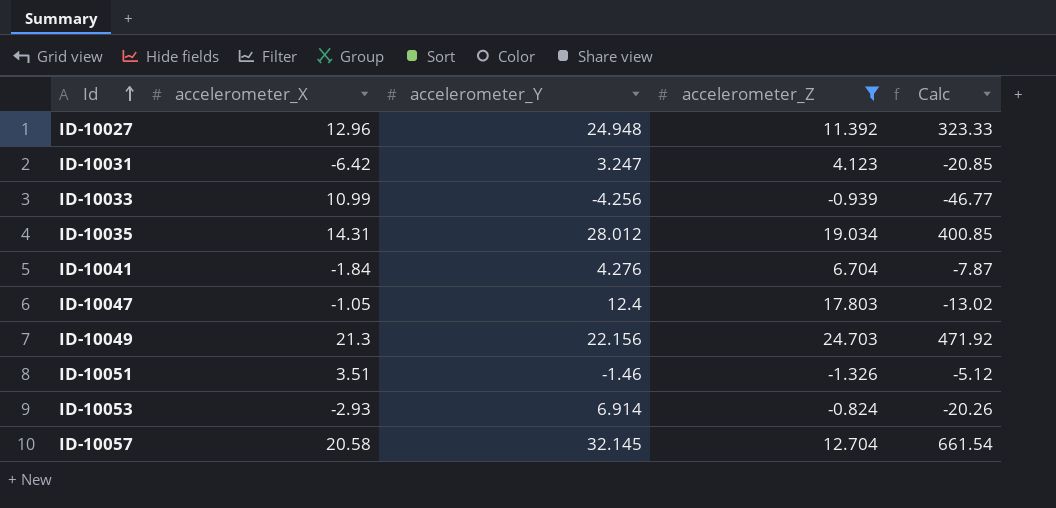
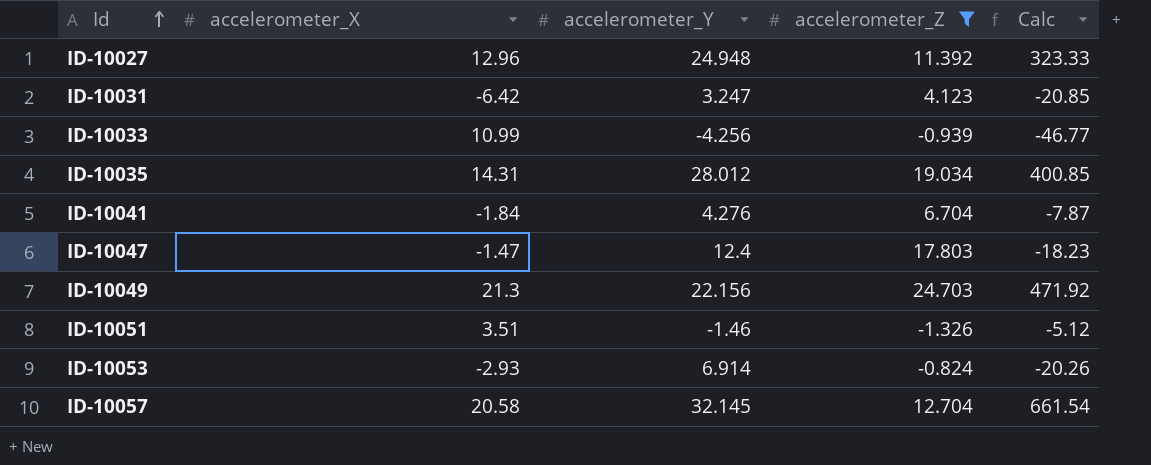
ID-10047 | accelerometer_X: -1.05 -> -1.47
ID-10047 | Calc: -13.02 -> -18.23

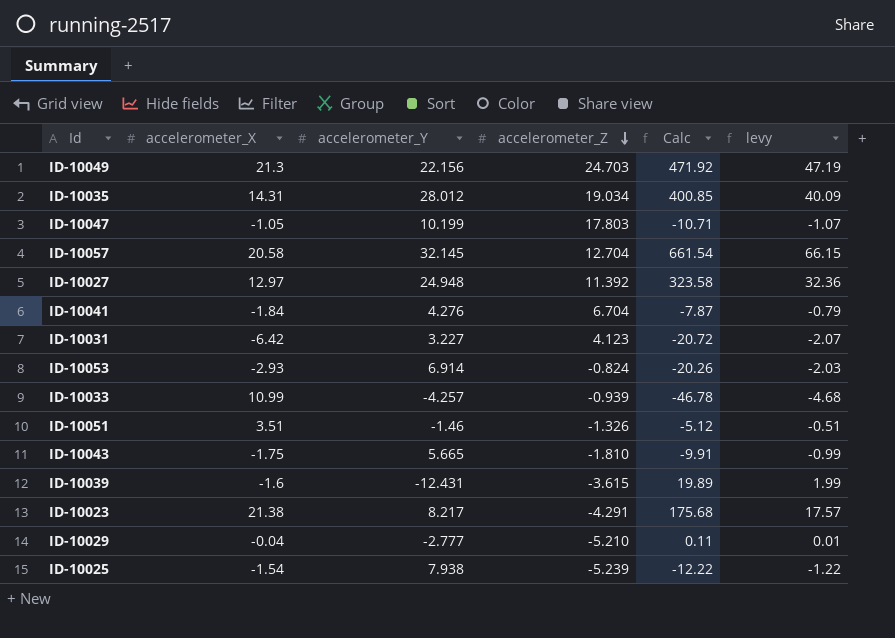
filter: accelerometer_Z >= -1.326 -> none
row order: Id ascending -> accelerometer_Z descending
column levy | formula: none -> [Calc] * 0.1
ID-10047 | accelerometer_X: -1.47 -> -1.05
ID-10047 | accelerometer_Y: 12.4 -> 10.199
ID-10047 | Calc: -18.23 -> -10.71
ID-10027 | accelerometer_X: 12.96 -> 12.97
ID-10027 | Calc: 323.33 -> 323.58
ID-10031 | accelerometer_Y: 3.247 -> 3.227
ID-10031 | Calc: -20.85 -> -20.72
ID-10033 | accelerometer_Y: -4.256 -> -4.257
ID-10033 | Calc: -46.77 -> -46.78

